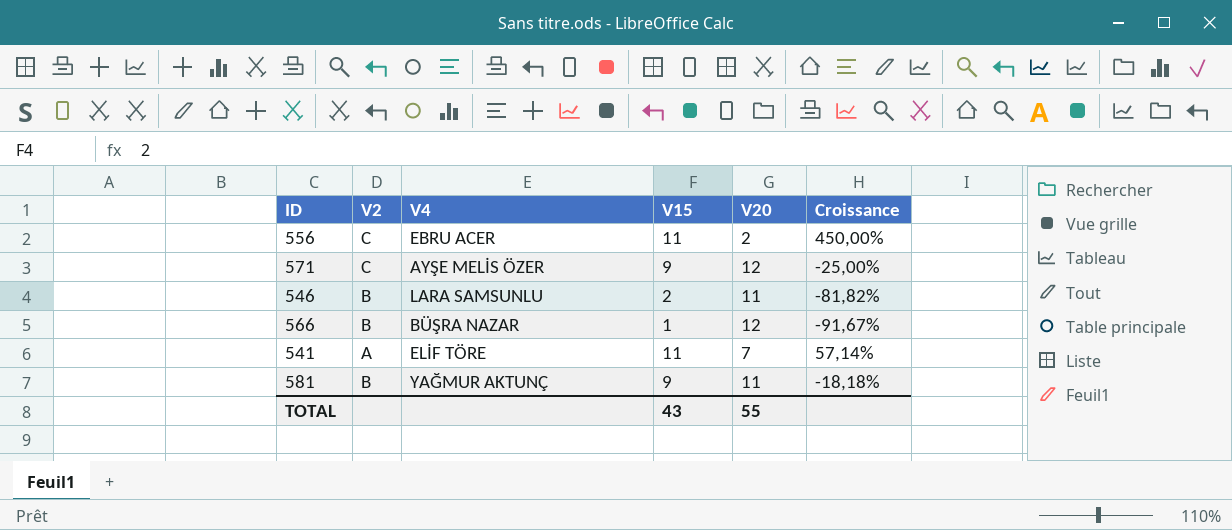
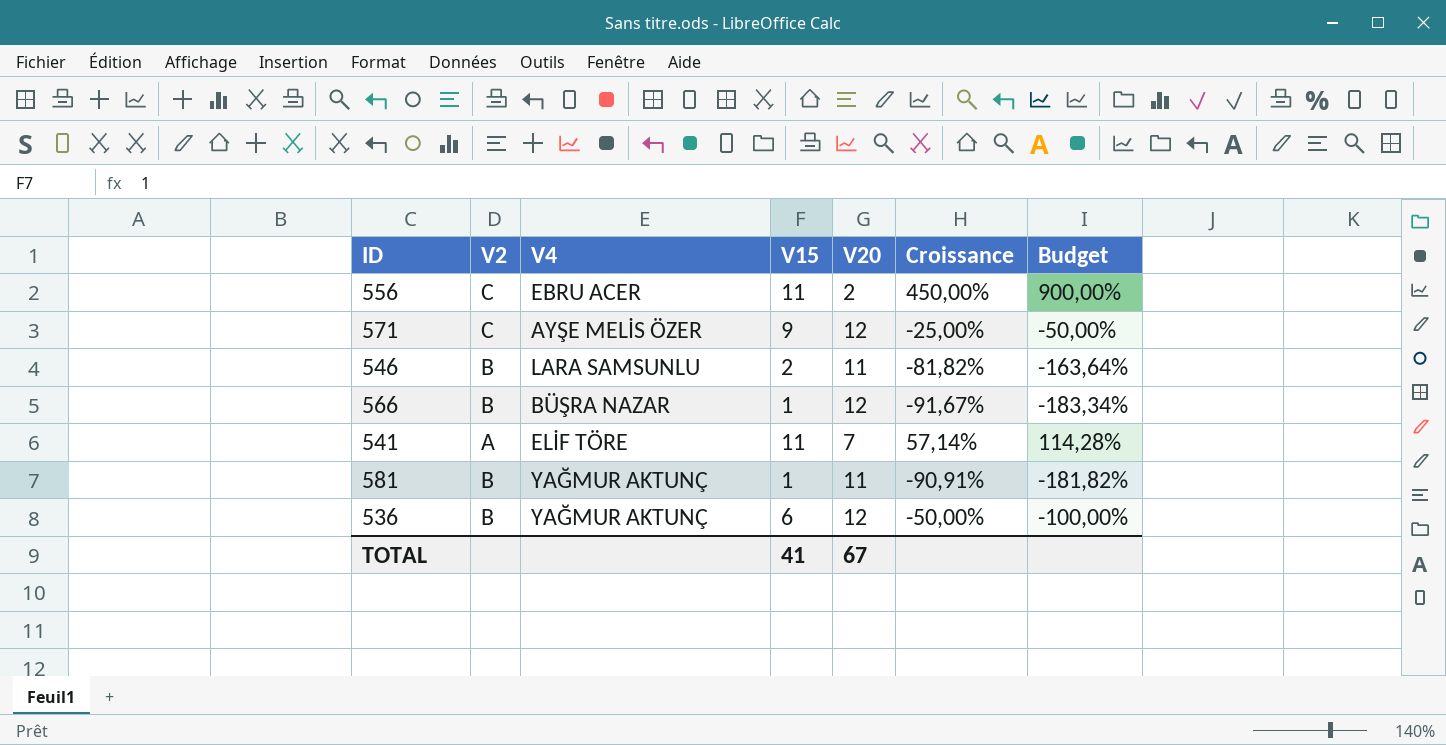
column Budget | formula: none -> [Croissance] * 2
581 | V15: 9 -> 1
581 | Croissance: -18,18% -> -90,91%
row 536: none -> B | YAĞMUR AKTUNÇ | 6 | 12 | -50,00% | -100,00%
TOTAL | V15: 43 -> 41
TOTAL | V20: 55 -> 67

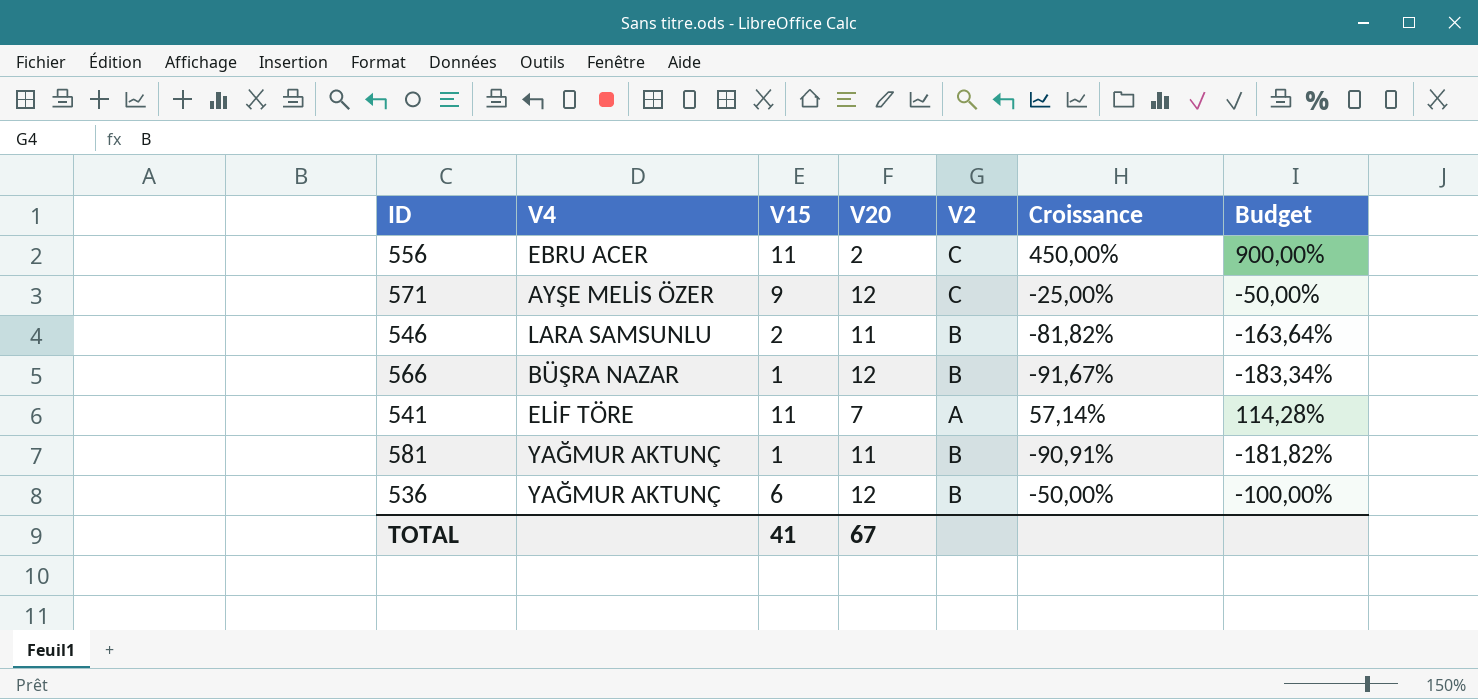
column V2 | position: 2 -> 5

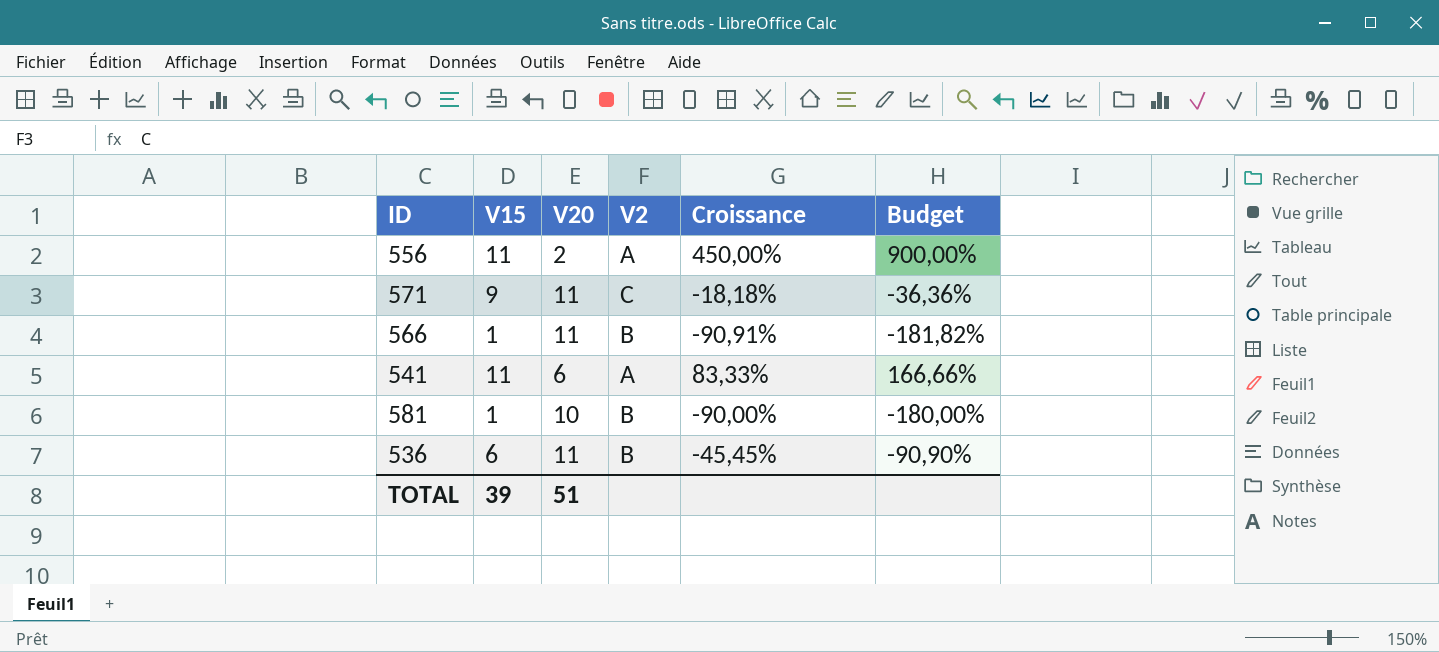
column V4 | position: 2 -> none
row 546: LARA SAMSUNLU | 2 | 11 | B | -81,82% | -163,64% -> none
556 | V2: C -> A
571 | V20: 12 -> 11
571 | Croissance: -25,00% -> -18,18%
571 | Budget: -50,00% -> -36,36%
566 | V20: 12 -> 11
566 | Croissance: -91,67% -> -90,91%
566 | Budget: -183,34% -> -181,82%
541 | V20: 7 -> 6
541 | Croissance: 57,14% -> 83,33%
541 | Budget: 114,28% -> 166,66%
581 | V20: 11 -> 10
581 | Croissance: -90,91% -> -90,00%
581 | Budget: -181,82% -> -180,00%
536 | V20: 12 -> 11
536 | Croissance: -50,00% -> -45,45%
536 | Budget: -100,00% -> -90,90%
TOTAL | V15: 41 -> 39
TOTAL | V20: 67 -> 51

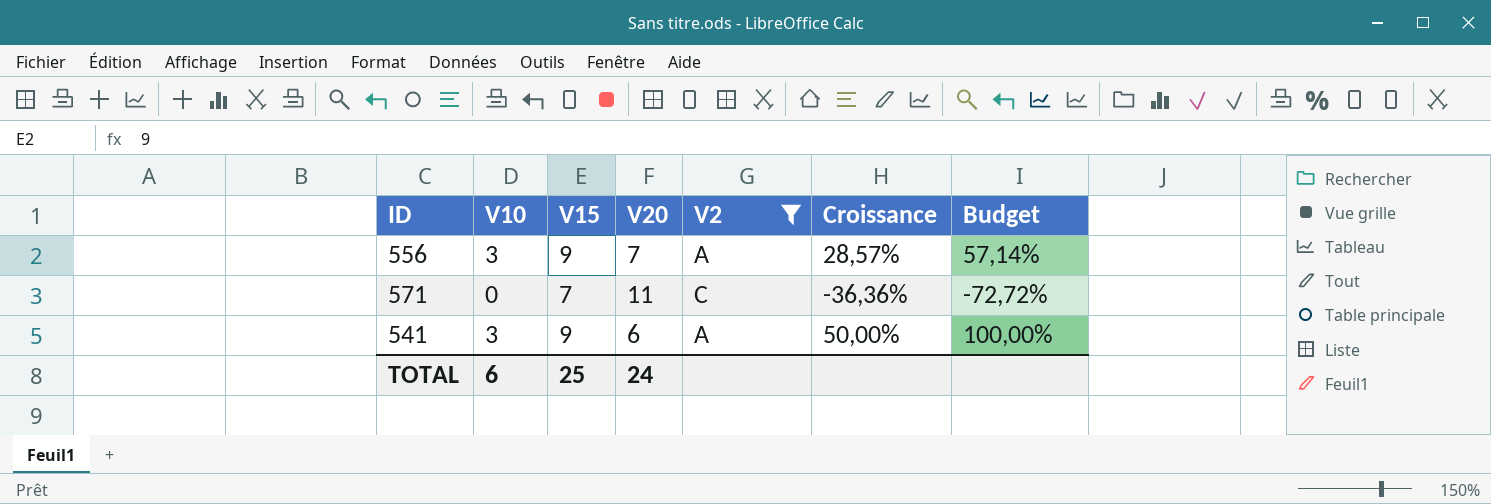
filter: none -> V2 != B
column V10 | position: none -> 2
556 | V15: 11 -> 9
556 | V20: 2 -> 7
556 | Croissance: 450,00% -> 28,57%
556 | Budget: 900,00% -> 57,14%
571 | V15: 9 -> 7
571 | Croissance: -18,18% -> -36,36%
571 | Budget: -36,36% -> -72,72%
541 | V15: 11 -> 9
541 | Croissance: 83,33% -> 50,00%
541 | Budget: 166,66% -> 100,00%
TOTAL | V15: 39 -> 25
TOTAL | V20: 51 -> 24

